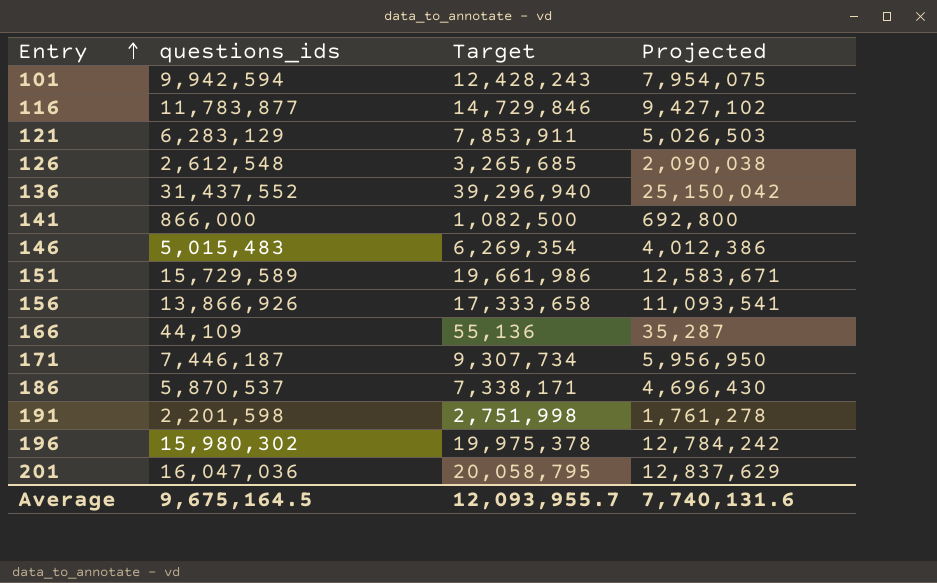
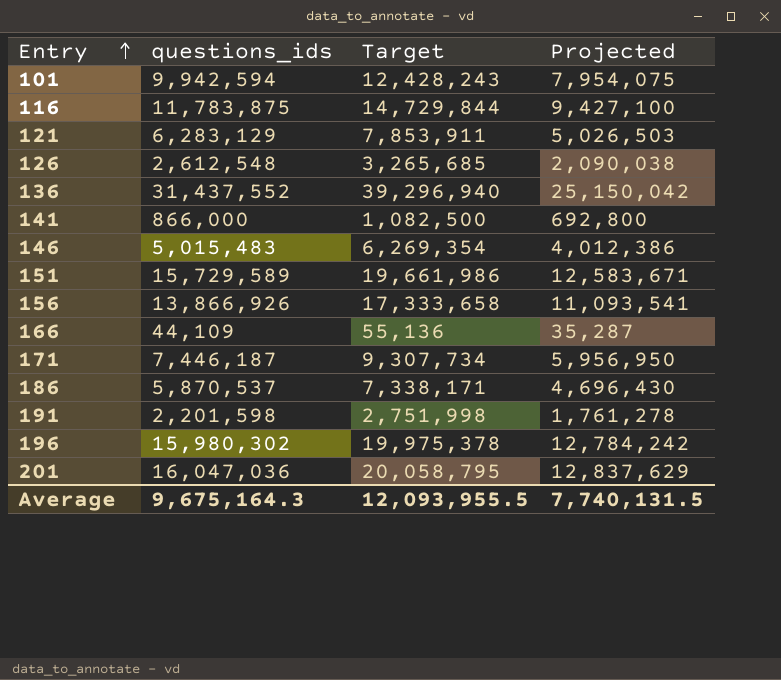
116 | questions_ids: 11,783,877 -> 11,783,875
116 | Target: 14,729,846 -> 14,729,844
116 | Projected: 9,427,102 -> 9,427,100
Average | questions_ids: 9,675,164.5 -> 9,675,164.3
Average | Target: 12,093,955.7 -> 12,093,955.5
Average | Projected: 7,740,131.6 -> 7,740,131.5

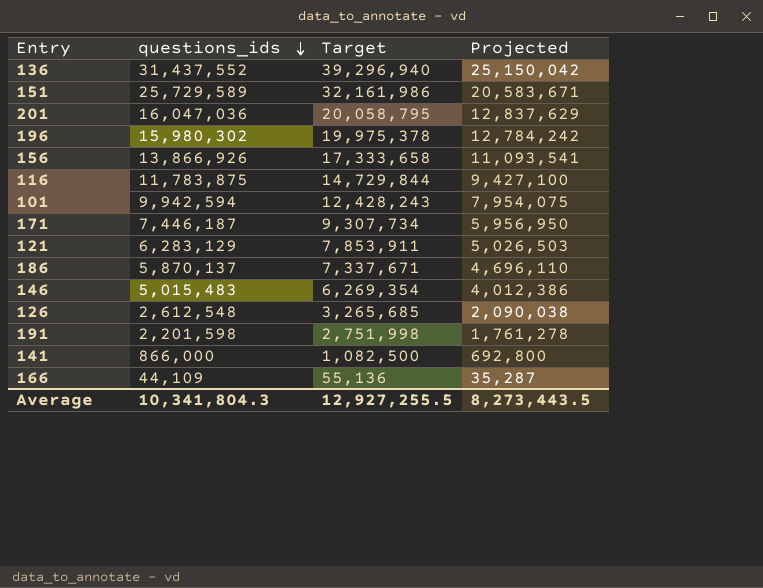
row order: Entry ascending -> questions_ids descending
151 | questions_ids: 15,729,589 -> 25,729,589
151 | Target: 19,661,986 -> 32,161,986
151 | Projected: 12,583,671 -> 20,583,671
186 | questions_ids: 5,870,537 -> 5,870,137
186 | Target: 7,338,171 -> 7,337,671
186 | Projected: 4,696,430 -> 4,696,110
Average | questions_ids: 9,675,164.3 -> 10,341,804.3
Average | Target: 12,093,955.5 -> 12,927,255.5
Average | Projected: 7,740,131.5 -> 8,273,443.5

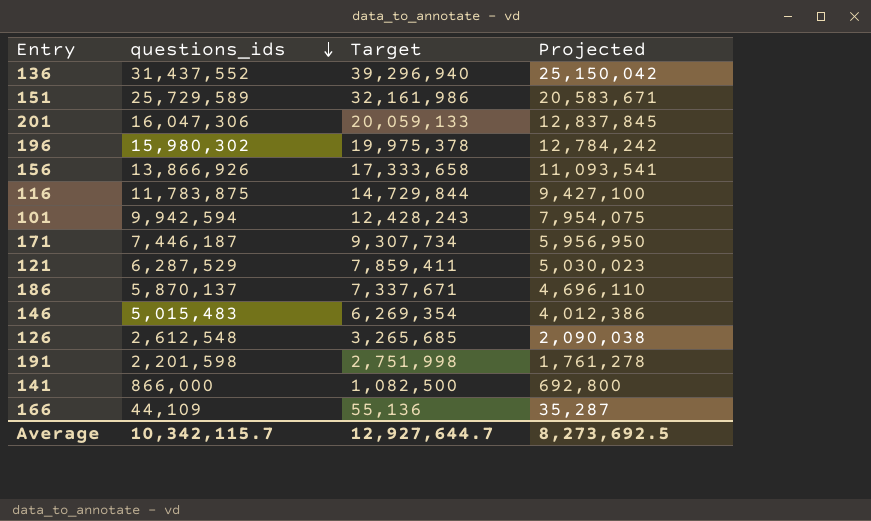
201 | questions_ids: 16,047,036 -> 16,047,306
201 | Target: 20,058,795 -> 20,059,133
201 | Projected: 12,837,629 -> 12,837,845
121 | questions_ids: 6,283,129 -> 6,287,529
121 | Target: 7,853,911 -> 7,859,411
121 | Projected: 5,026,503 -> 5,030,023
Average | questions_ids: 10,341,804.3 -> 10,342,115.7
Average | Target: 12,927,255.5 -> 12,927,644.7
Average | Projected: 8,273,443.5 -> 8,273,692.5

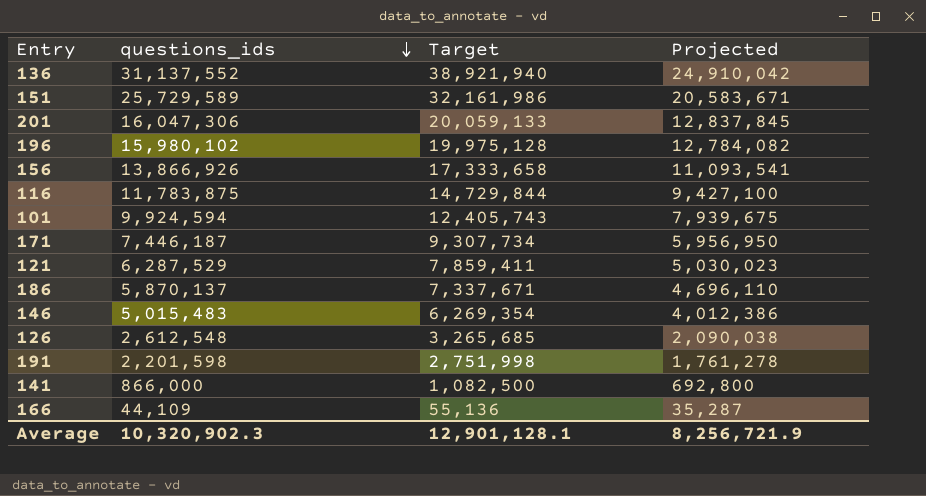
136 | questions_ids: 31,437,552 -> 31,137,552
136 | Target: 39,296,940 -> 38,921,940
136 | Projected: 25,150,042 -> 24,910,042
196 | questions_ids: 15,980,302 -> 15,980,102
196 | Target: 19,975,378 -> 19,975,128
196 | Projected: 12,784,242 -> 12,784,082
101 | questions_ids: 9,942,594 -> 9,924,594
101 | Target: 12,428,243 -> 12,405,743
101 | Projected: 7,954,075 -> 7,939,675
Average | questions_ids: 10,342,115.7 -> 10,320,902.3
Average | Target: 12,927,644.7 -> 12,901,128.1
Average | Projected: 8,273,692.5 -> 8,256,721.9

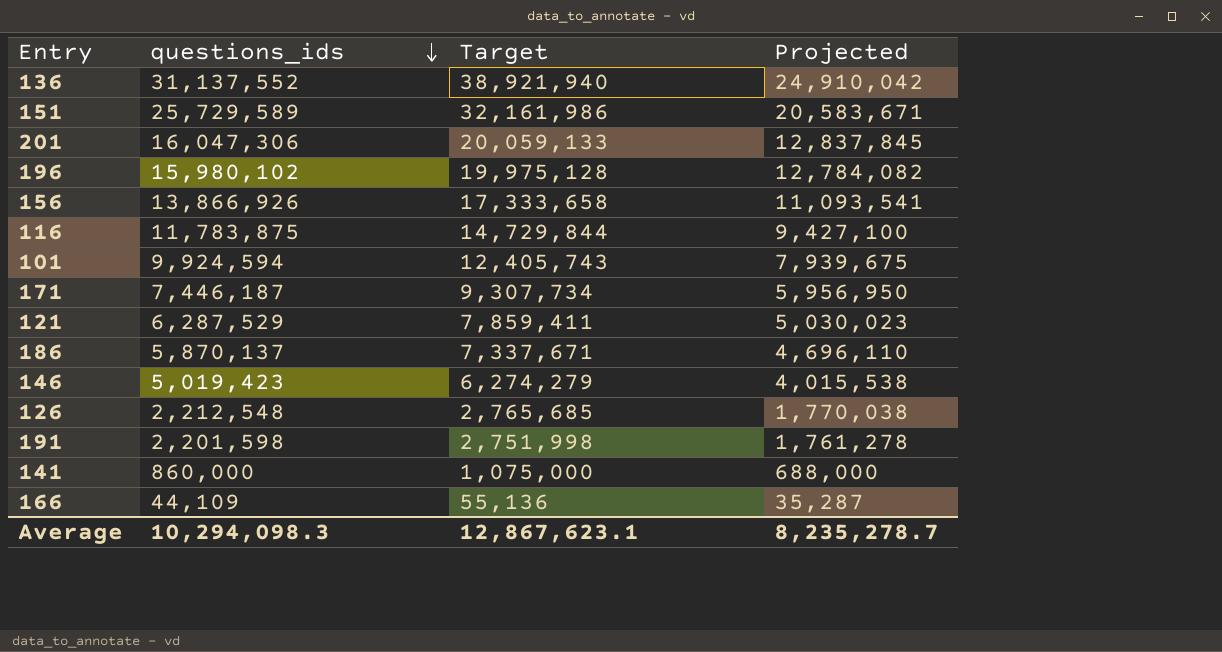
146 | questions_ids: 5,015,483 -> 5,019,423
146 | Target: 6,269,354 -> 6,274,279
146 | Projected: 4,012,386 -> 4,015,538
126 | questions_ids: 2,612,548 -> 2,212,548
126 | Target: 3,265,685 -> 2,765,685
126 | Projected: 2,090,038 -> 1,770,038
141 | questions_ids: 866,000 -> 860,000
141 | Target: 1,082,500 -> 1,075,000
141 | Projected: 692,800 -> 688,000
Average | questions_ids: 10,320,902.3 -> 10,294,098.3
Average | Target: 12,901,128.1 -> 12,867,623.1
Average | Projected: 8,256,721.9 -> 8,235,278.7

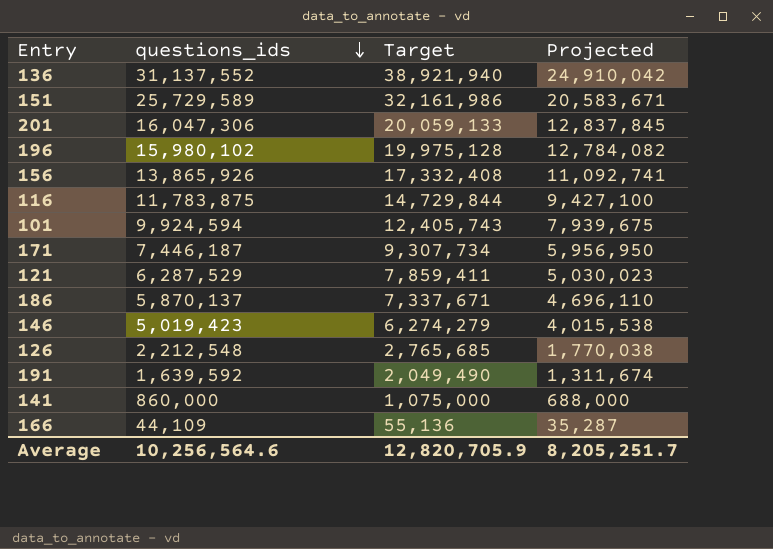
156 | questions_ids: 13,866,926 -> 13,865,926
156 | Target: 17,333,658 -> 17,332,408
156 | Projected: 11,093,541 -> 11,092,741
191 | questions_ids: 2,201,598 -> 1,639,592
191 | Target: 2,751,998 -> 2,049,490
191 | Projected: 1,761,278 -> 1,311,674
Average | questions_ids: 10,294,098.3 -> 10,256,564.6
Average | Target: 12,867,623.1 -> 12,820,705.9
Average | Projected: 8,235,278.7 -> 8,205,251.7

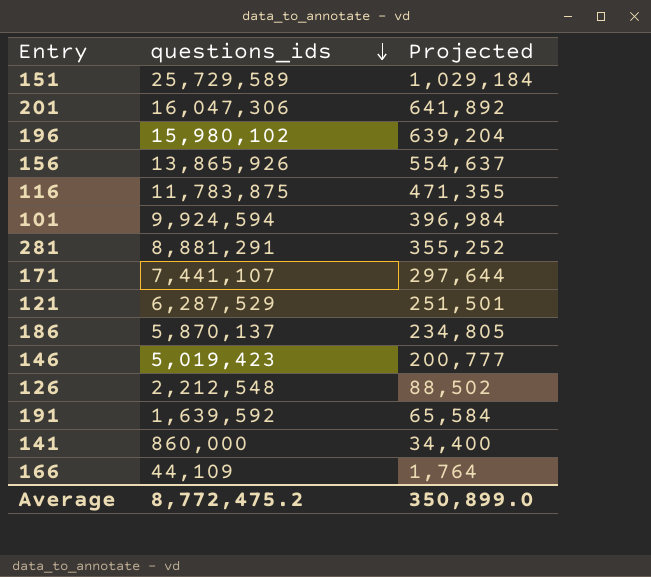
column Target | formula: [questions_ids] * 1.25 -> none
column Projected | formula: [questions_ids] * 0.8 -> [questions_ids] * 0.04
row 136: 31,137,552 | 38,921,940 | 24,910,042 -> none
row 281: none -> 8,881,291 | 355,252
171 | questions_ids: 7,446,187 -> 7,441,107
Average | questions_ids: 10,256,564.6 -> 8,772,475.2
Average | Projected: 8,205,251.7 -> 350,899.0

